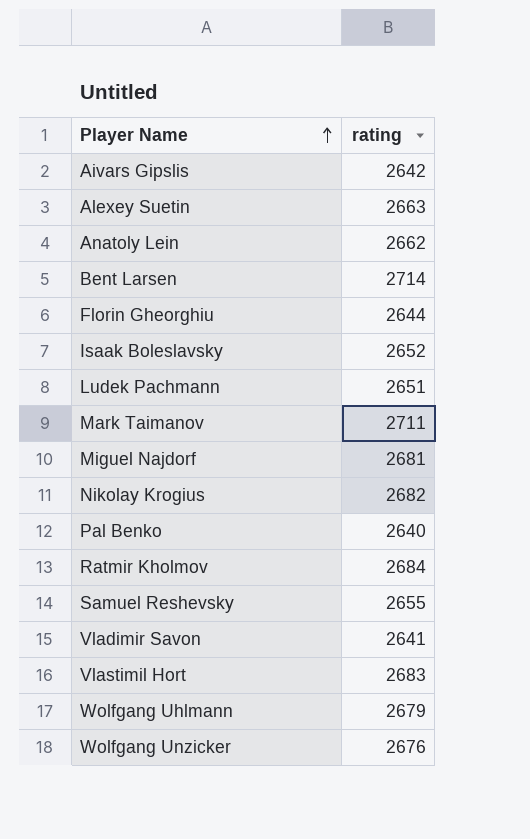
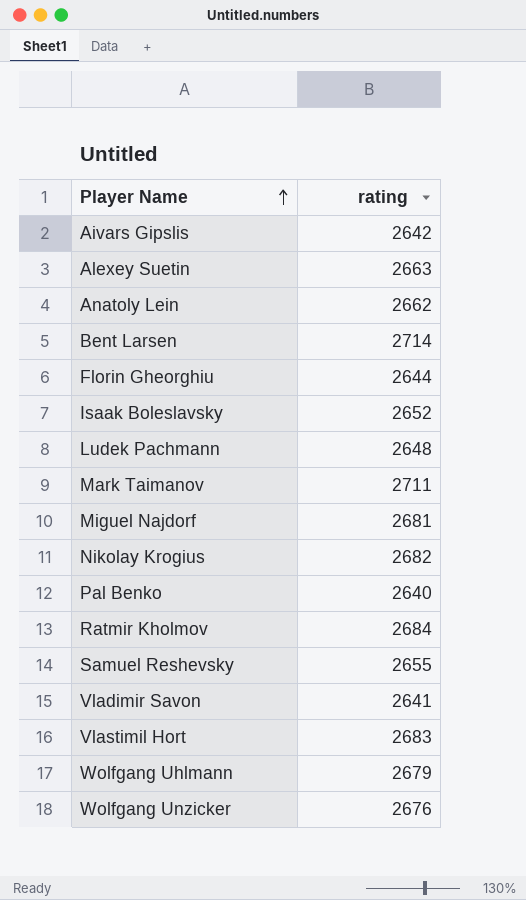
Ludek Pachmann | rating: 2651 -> 2648

